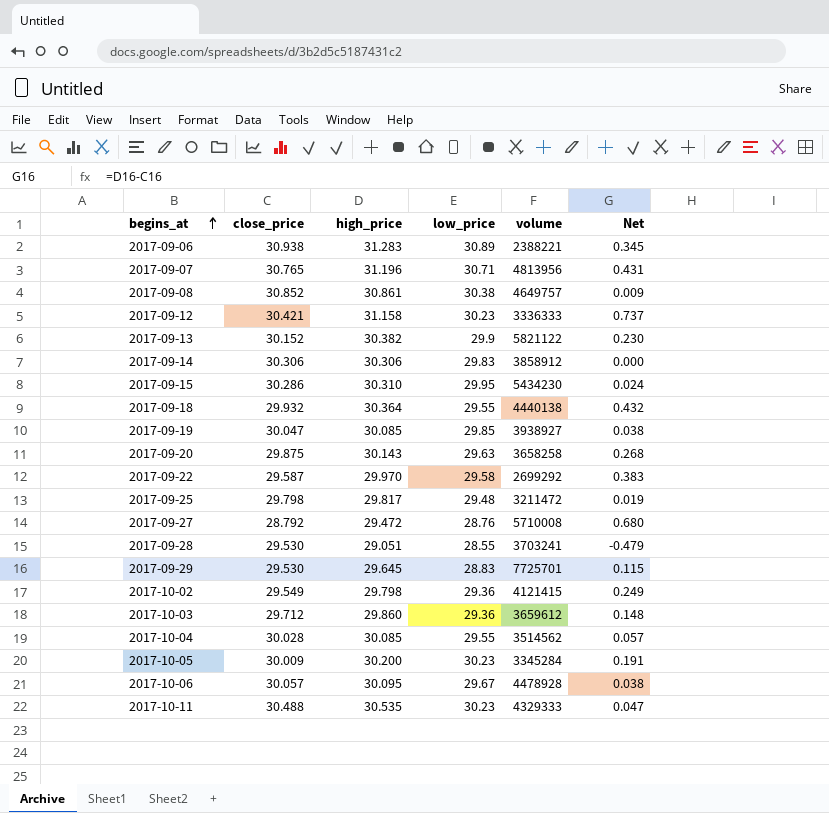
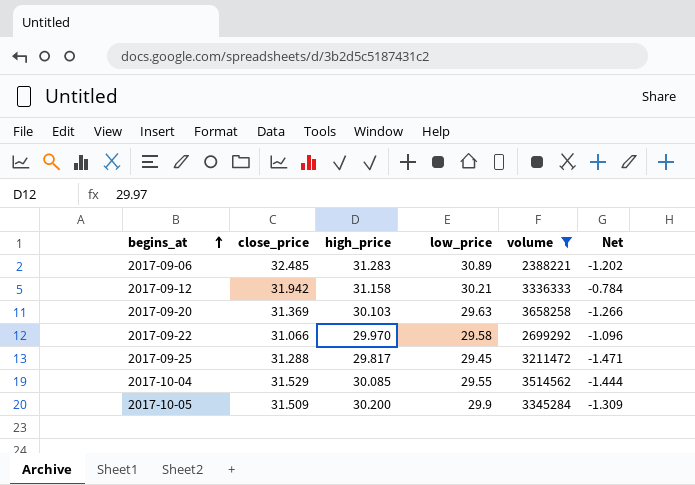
filter: none -> volume <= 3658258
2017-09-06 | close_price: 30.938 -> 32.485
2017-09-06 | Net: 0.345 -> -1.202
2017-09-12 | close_price: 30.421 -> 31.942
2017-09-12 | low_price: 30.23 -> 30.21
2017-09-12 | Net: 0.737 -> -0.784
2017-09-20 | close_price: 29.875 -> 31.369
2017-09-20 | high_price: 30.143 -> 30.103
2017-09-20 | Net: 0.268 -> -1.266
2017-09-22 | close_price: 29.587 -> 31.066
2017-09-22 | Net: 0.383 -> -1.096
2017-09-25 | close_price: 29.798 -> 31.288
2017-09-25 | low_price: 29.48 -> 29.45
2017-09-25 | Net: 0.019 -> -1.471
2017-10-04 | close_price: 30.028 -> 31.529
2017-10-04 | Net: 0.057 -> -1.444
2017-10-05 | close_price: 30.009 -> 31.509
2017-10-05 | low_price: 30.23 -> 29.9
2017-10-05 | Net: 0.191 -> -1.309

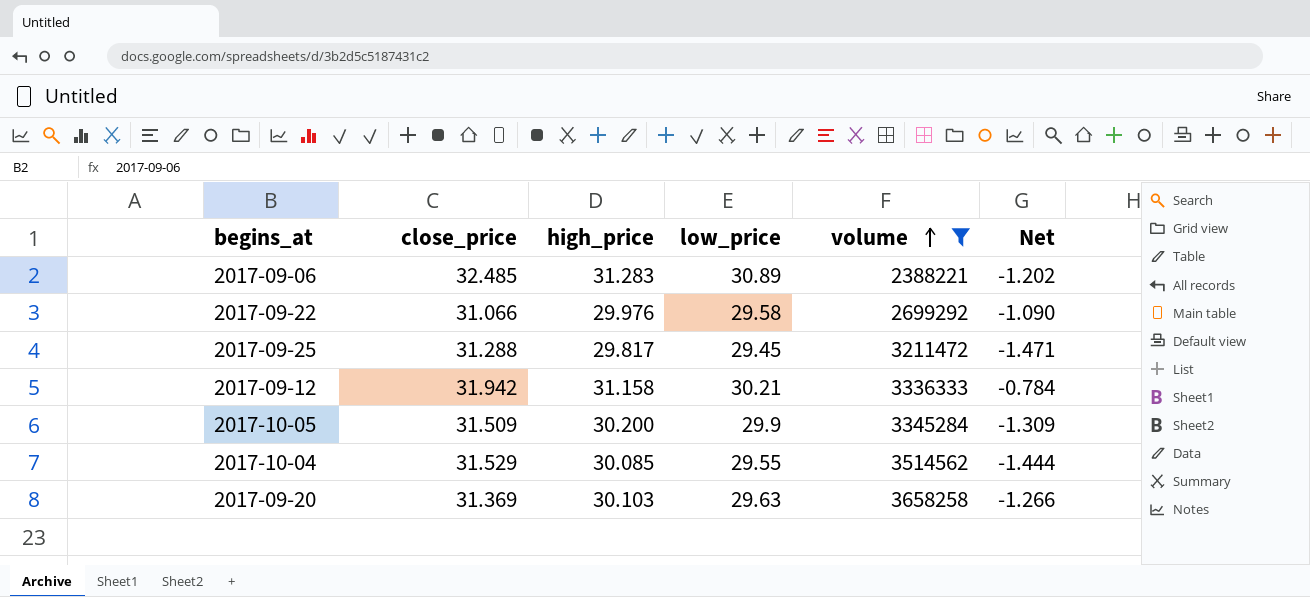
row order: begins_at ascending -> volume ascending
2017-09-22 | high_price: 29.970 -> 29.976
2017-09-22 | Net: -1.096 -> -1.090

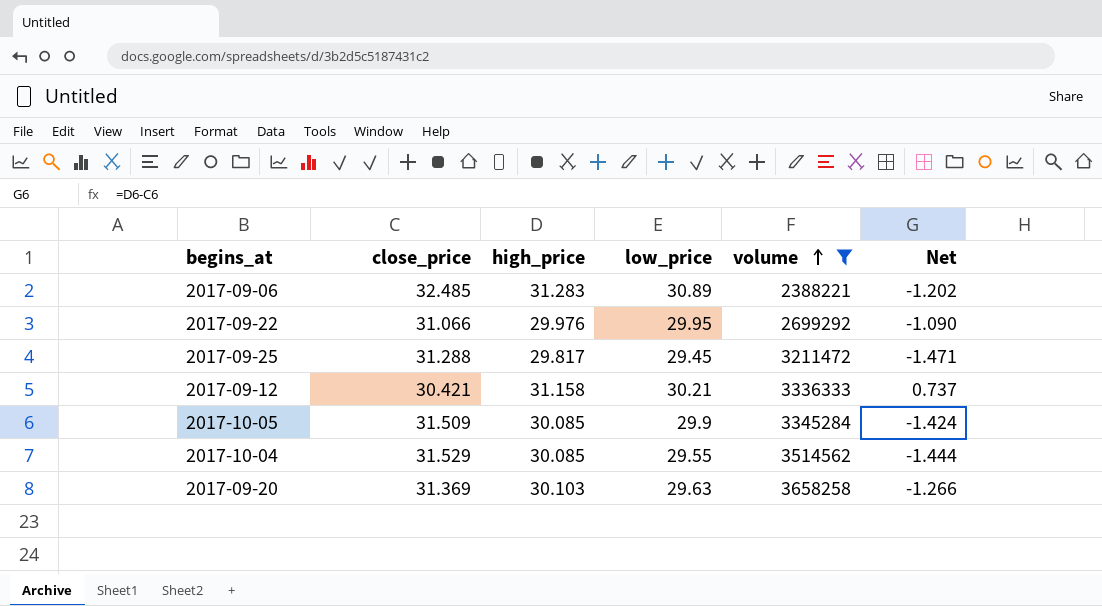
2017-09-22 | low_price: 29.58 -> 29.95
2017-09-12 | close_price: 31.942 -> 30.421
2017-09-12 | Net: -0.784 -> 0.737
2017-10-05 | high_price: 30.200 -> 30.085
2017-10-05 | Net: -1.309 -> -1.424

